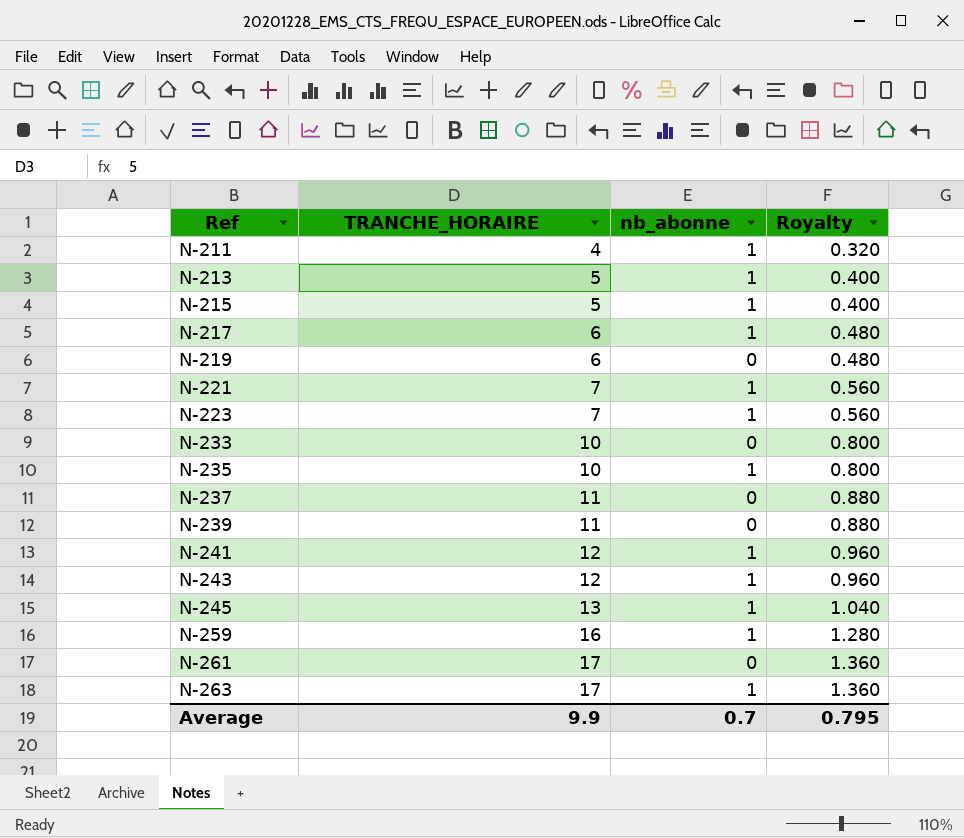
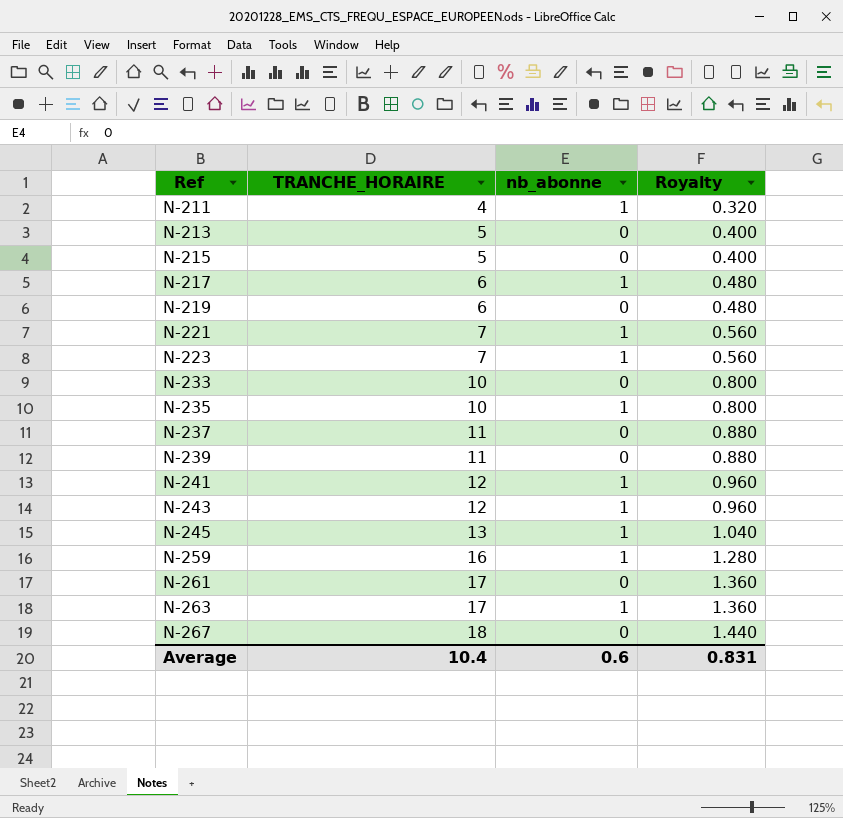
N-213 | nb_abonne: 1 -> 0
N-215 | nb_abonne: 1 -> 0
row N-267: none -> 18 | 0 | 1.440
Average | TRANCHE_HORAIRE: 9.9 -> 10.4
Average | nb_abonne: 0.7 -> 0.6
Average | Royalty: 0.795 -> 0.831

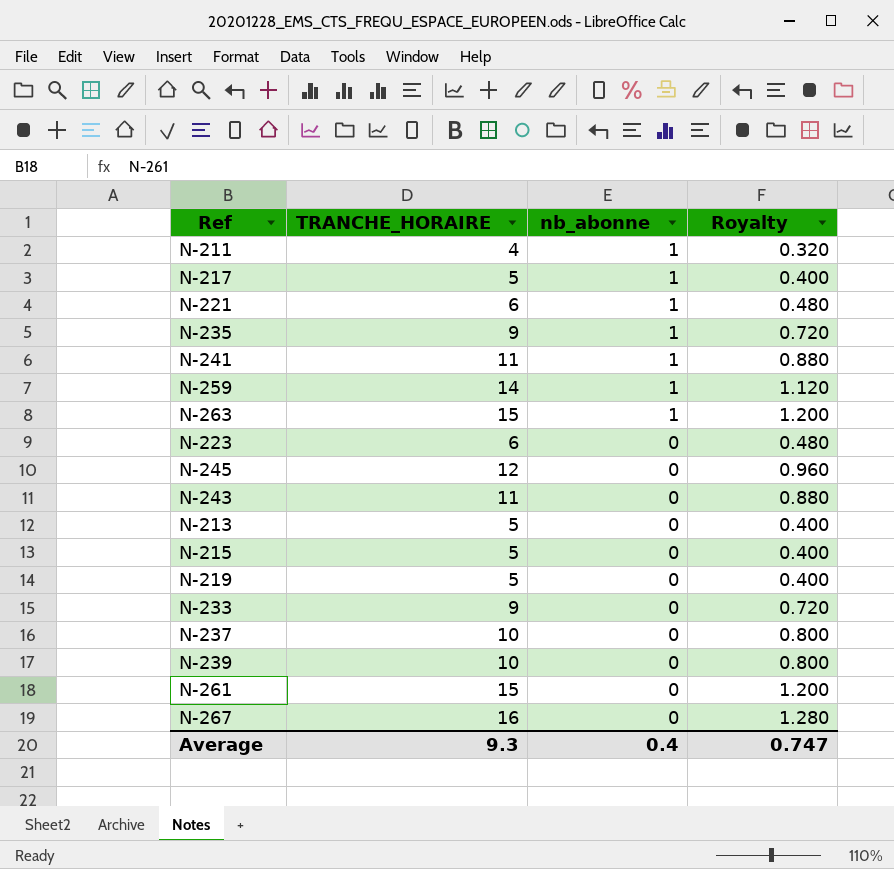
row order: Ref ascending -> nb_abonne descending
N-217 | TRANCHE_HORAIRE: 6 -> 5
N-217 | Royalty: 0.480 -> 0.400
N-221 | TRANCHE_HORAIRE: 7 -> 6
N-221 | Royalty: 0.560 -> 0.480
N-235 | TRANCHE_HORAIRE: 10 -> 9
N-235 | Royalty: 0.800 -> 0.720
N-241 | TRANCHE_HORAIRE: 12 -> 11
N-241 | Royalty: 0.960 -> 0.880
N-259 | TRANCHE_HORAIRE: 16 -> 14
N-259 | Royalty: 1.280 -> 1.120
N-263 | TRANCHE_HORAIRE: 17 -> 15
N-263 | Royalty: 1.360 -> 1.200
N-223 | TRANCHE_HORAIRE: 7 -> 6
N-223 | nb_abonne: 1 -> 0
N-223 | Royalty: 0.560 -> 0.480
N-245 | TRANCHE_HORAIRE: 13 -> 12
N-245 | nb_abonne: 1 -> 0
N-245 | Royalty: 1.040 -> 0.960
N-243 | TRANCHE_HORAIRE: 12 -> 11
N-243 | nb_abonne: 1 -> 0
N-243 | Royalty: 0.960 -> 0.880
N-219 | TRANCHE_HORAIRE: 6 -> 5
N-219 | Royalty: 0.480 -> 0.400
N-233 | TRANCHE_HORAIRE: 10 -> 9
N-233 | Royalty: 0.800 -> 0.720
N-237 | TRANCHE_HORAIRE: 11 -> 10
N-237 | Royalty: 0.880 -> 0.800
N-239 | TRANCHE_HORAIRE: 11 -> 10
N-239 | Royalty: 0.880 -> 0.800
N-261 | TRANCHE_HORAIRE: 17 -> 15
N-261 | Royalty: 1.360 -> 1.200
N-267 | TRANCHE_HORAIRE: 18 -> 16
N-267 | Royalty: 1.440 -> 1.280
Average | TRANCHE_HORAIRE: 10.4 -> 9.3
Average | nb_abonne: 0.6 -> 0.4
Average | Royalty: 0.831 -> 0.747

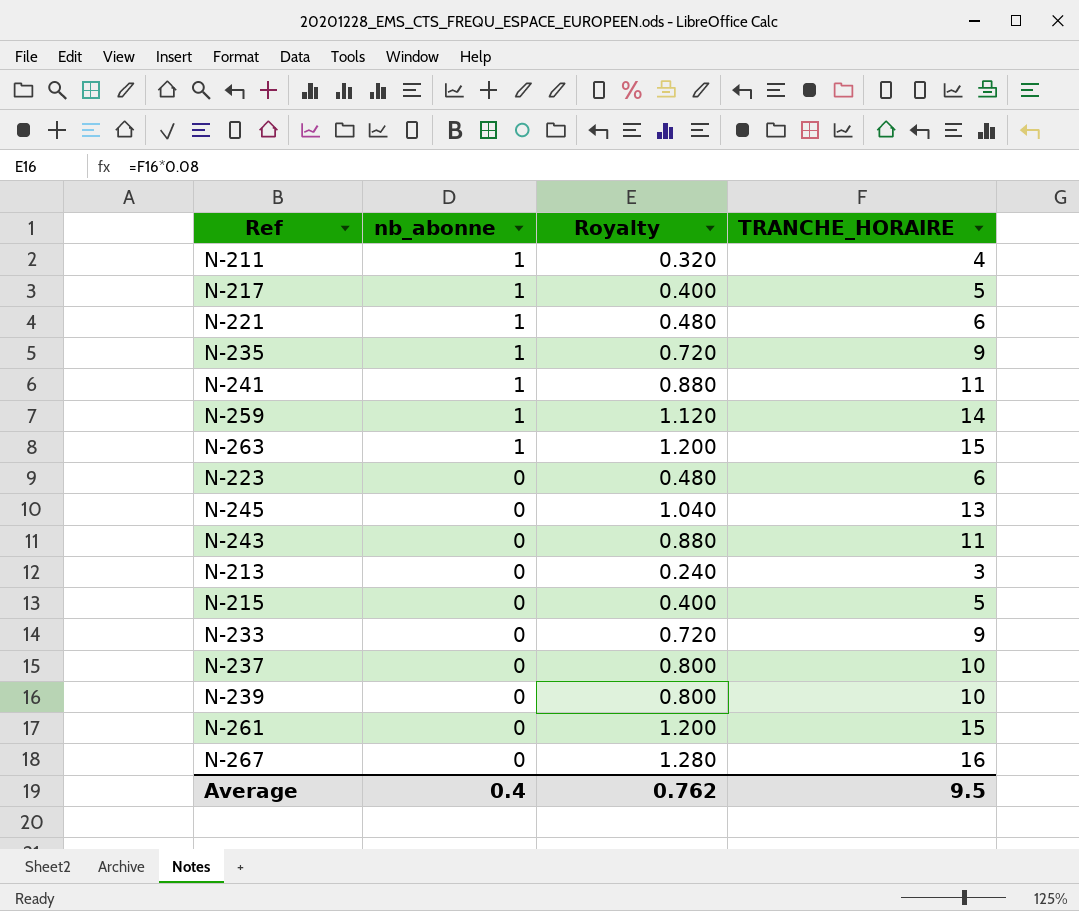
column TRANCHE_HORAIRE | position: 2 -> 4
row N-219: 5 | 0 | 0.400 -> none
N-245 | Royalty: 0.960 -> 1.040
N-245 | TRANCHE_HORAIRE: 12 -> 13
N-213 | Royalty: 0.400 -> 0.240
N-213 | TRANCHE_HORAIRE: 5 -> 3
Average | Royalty: 0.747 -> 0.762
Average | TRANCHE_HORAIRE: 9.3 -> 9.5

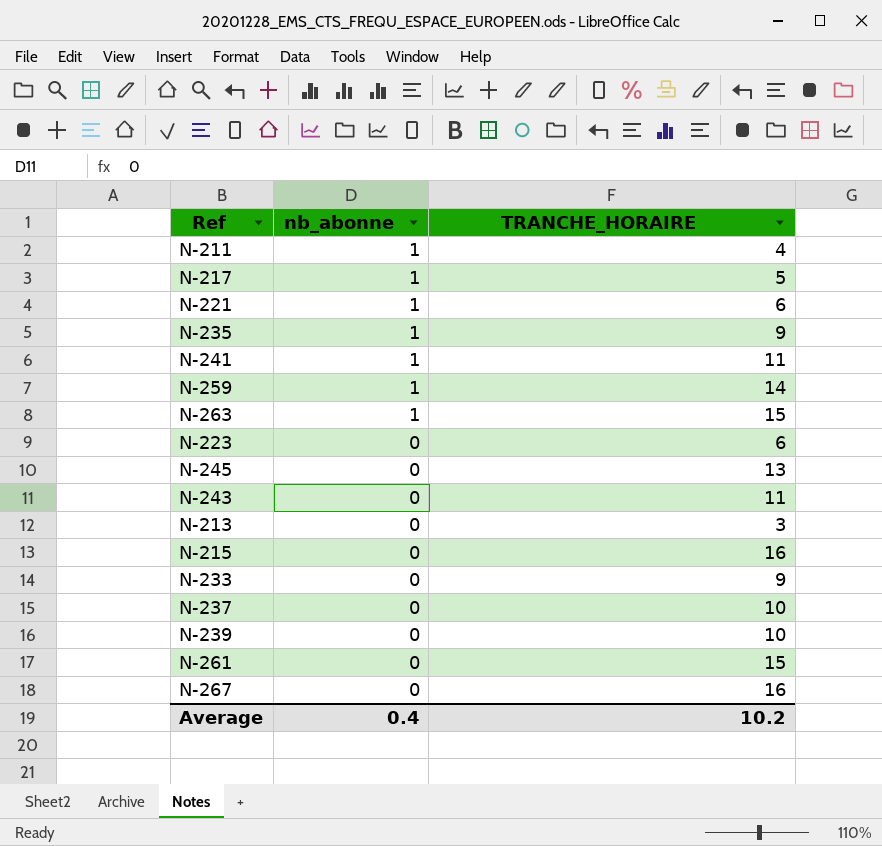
column Royalty | formula: [TRANCHE_HORAIRE] * 0.08 -> none
N-215 | TRANCHE_HORAIRE: 5 -> 16
Average | TRANCHE_HORAIRE: 9.5 -> 10.2

